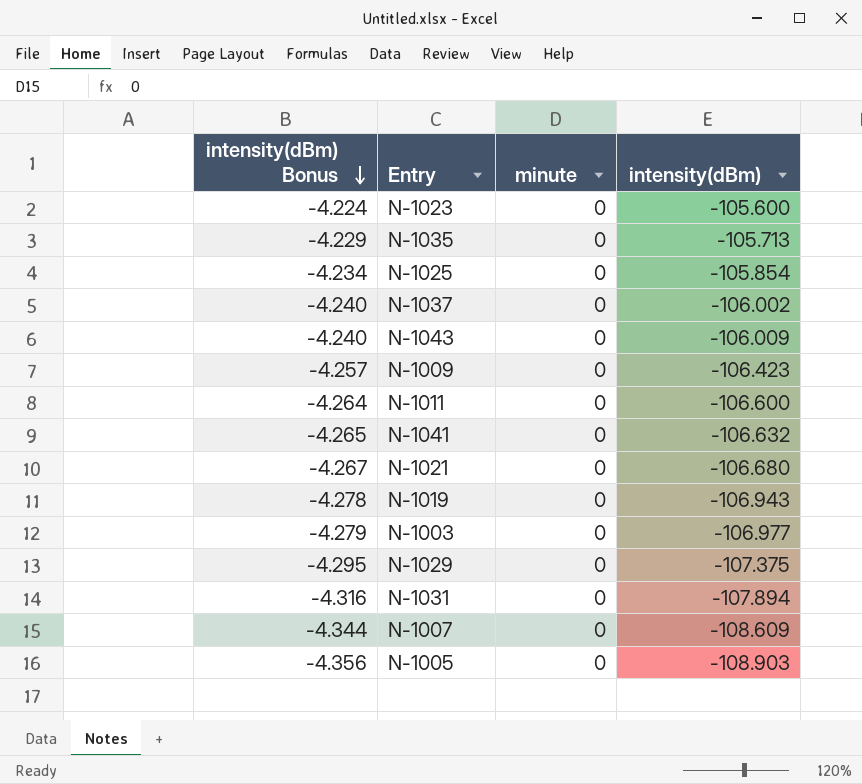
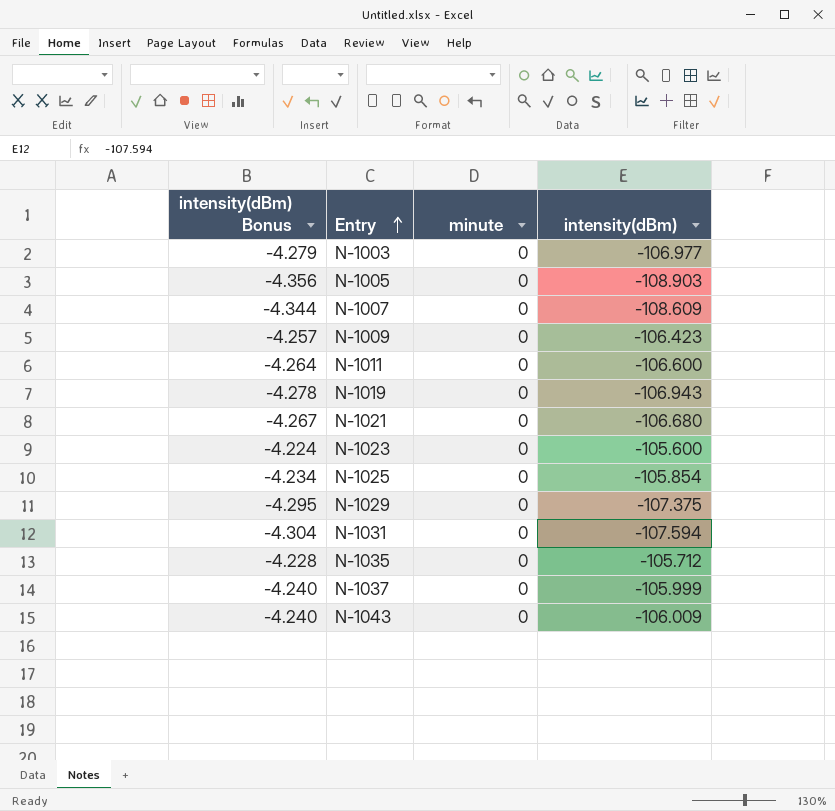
row order: intensity(dBm) Bonus descending -> Entry ascending
row N-1041: -4.265 | 0 | -106.632 -> none
N-1031 | intensity(dBm) Bonus: -4.316 -> -4.304
N-1031 | intensity(dBm): -107.894 -> -107.594
N-1035 | intensity(dBm) Bonus: -4.229 -> -4.228
N-1035 | intensity(dBm): -105.713 -> -105.712
N-1037 | intensity(dBm): -106.002 -> -105.999

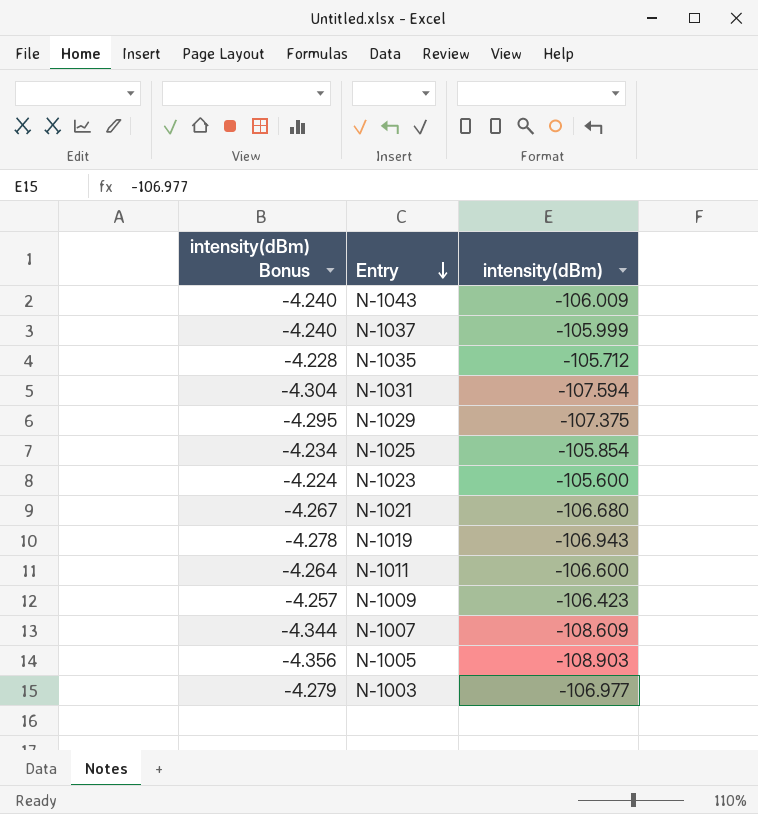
row order: Entry ascending -> Entry descending
column minute | position: 3 -> none

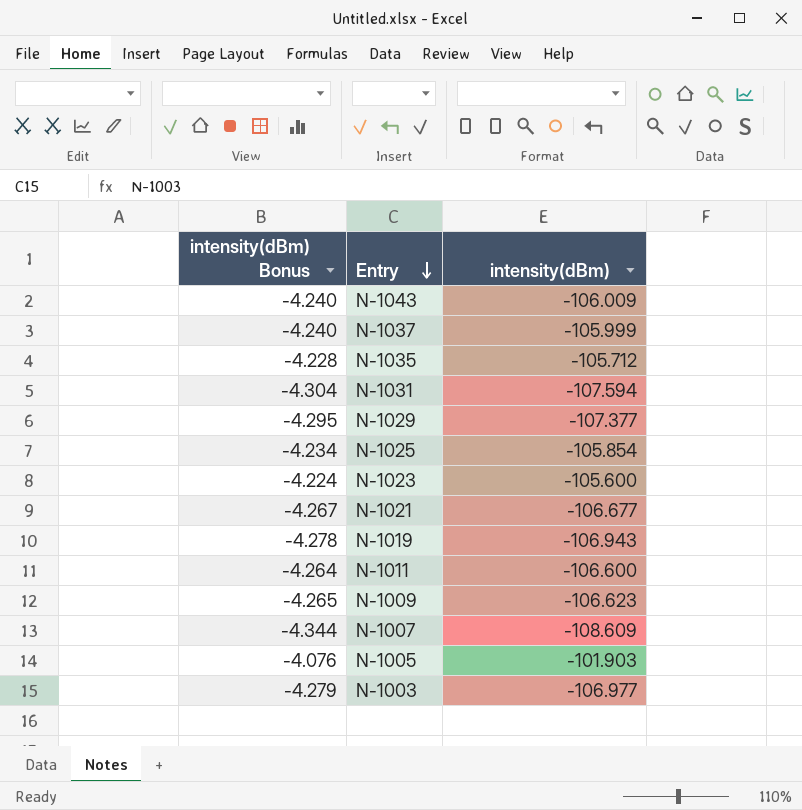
N-1029 | intensity(dBm): -107.375 -> -107.377
N-1021 | intensity(dBm): -106.680 -> -106.677
N-1009 | intensity(dBm) Bonus: -4.257 -> -4.265
N-1009 | intensity(dBm): -106.423 -> -106.623
N-1005 | intensity(dBm) Bonus: -4.356 -> -4.076
N-1005 | intensity(dBm): -108.903 -> -101.903

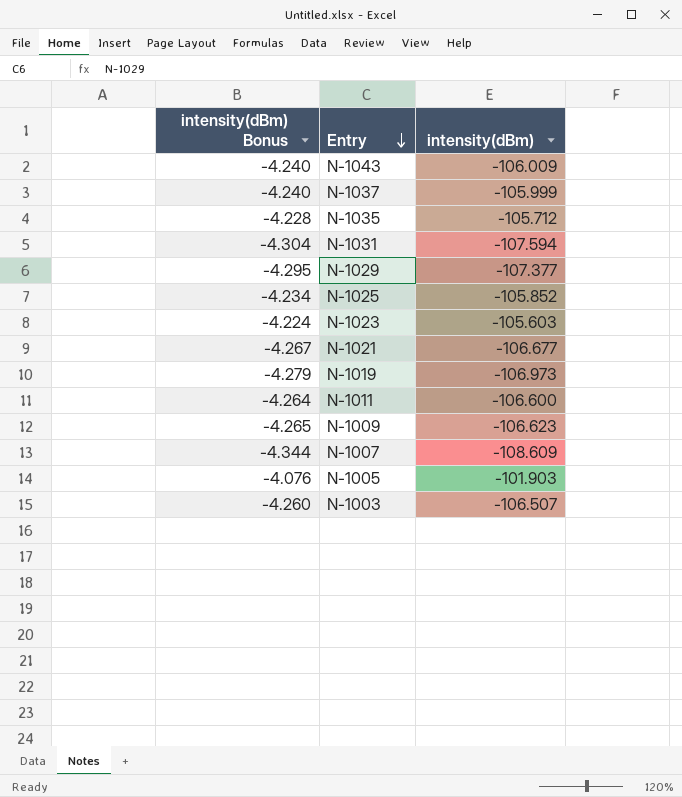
N-1025 | intensity(dBm): -105.854 -> -105.852
N-1023 | intensity(dBm): -105.600 -> -105.603
N-1019 | intensity(dBm) Bonus: -4.278 -> -4.279
N-1019 | intensity(dBm): -106.943 -> -106.973
N-1003 | intensity(dBm) Bonus: -4.279 -> -4.260
N-1003 | intensity(dBm): -106.977 -> -106.507

